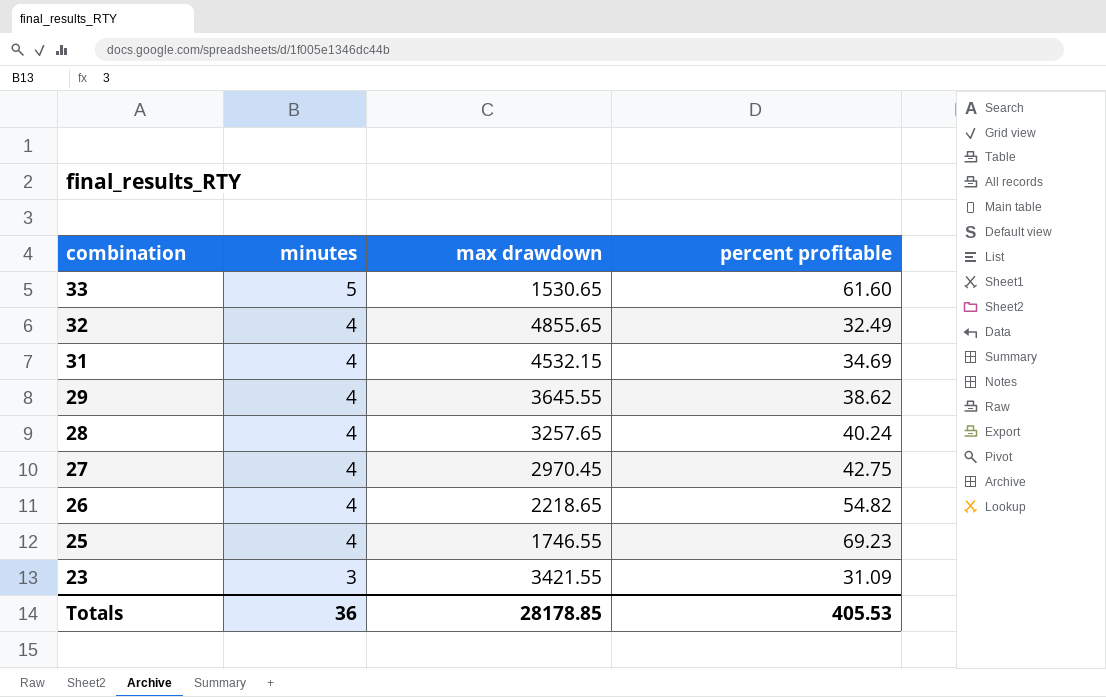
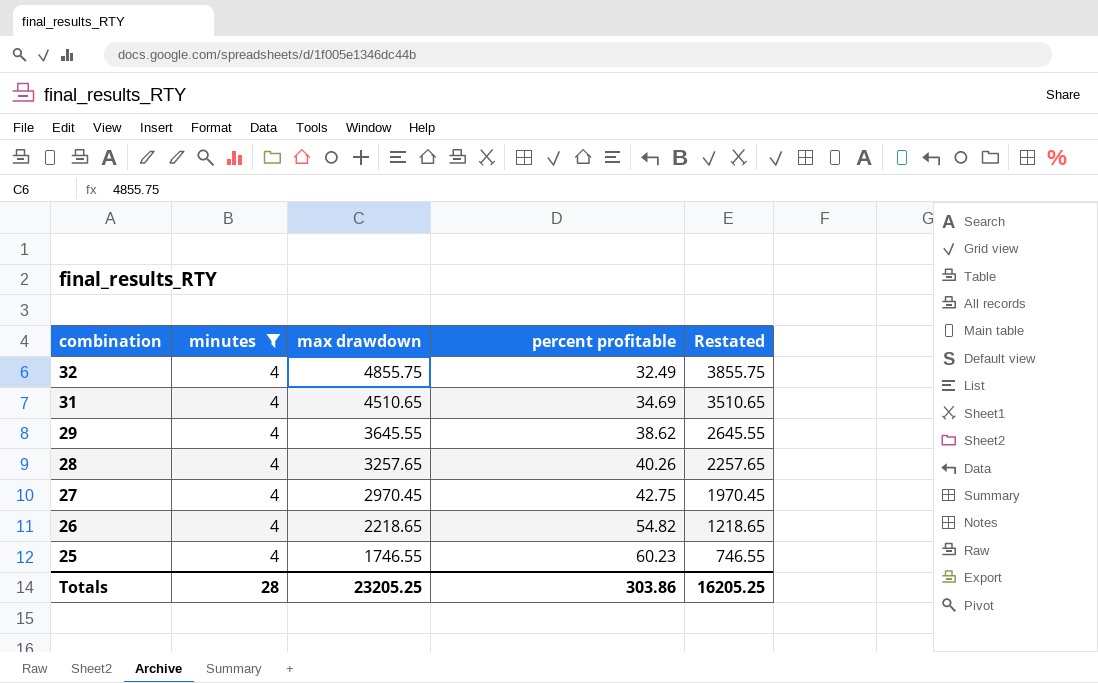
filter: none -> minutes = 4
column Restated | formula: none -> [max drawdown] - 1000
32 | max drawdown: 4855.65 -> 4855.75
31 | max drawdown: 4532.15 -> 4510.65
28 | percent profitable: 40.24 -> 40.26
25 | percent profitable: 69.23 -> 60.23
Totals | minutes: 36 -> 28
Totals | max drawdown: 28178.85 -> 23205.25
Totals | percent profitable: 405.53 -> 303.86

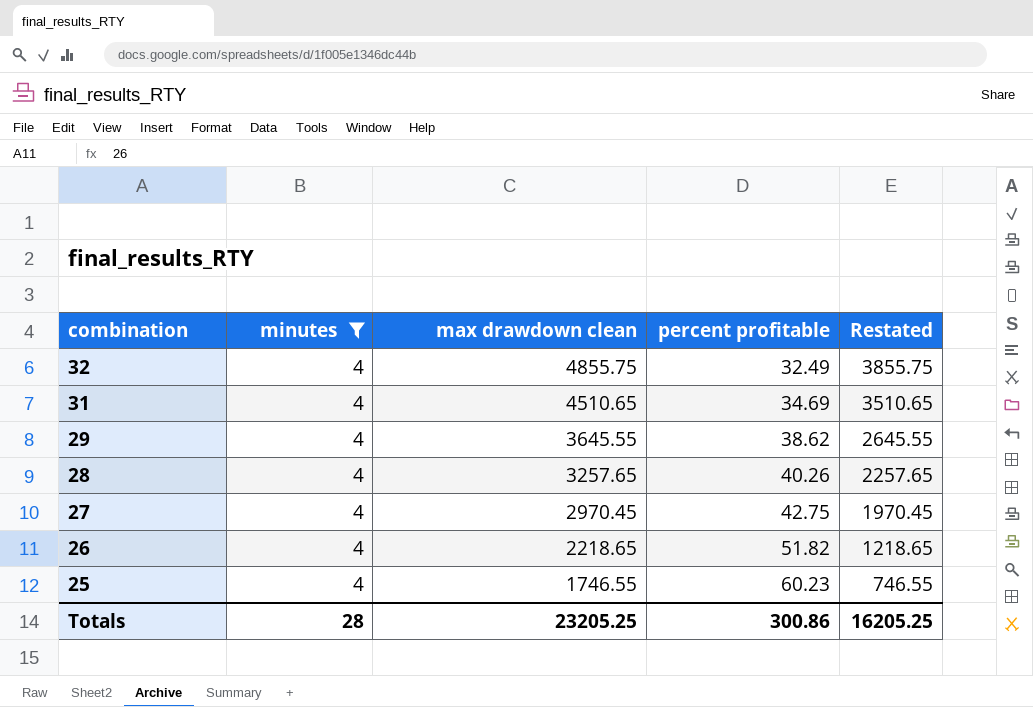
column name: max drawdown -> max drawdown clean
26 | percent profitable: 54.82 -> 51.82
Totals | percent profitable: 303.86 -> 300.86

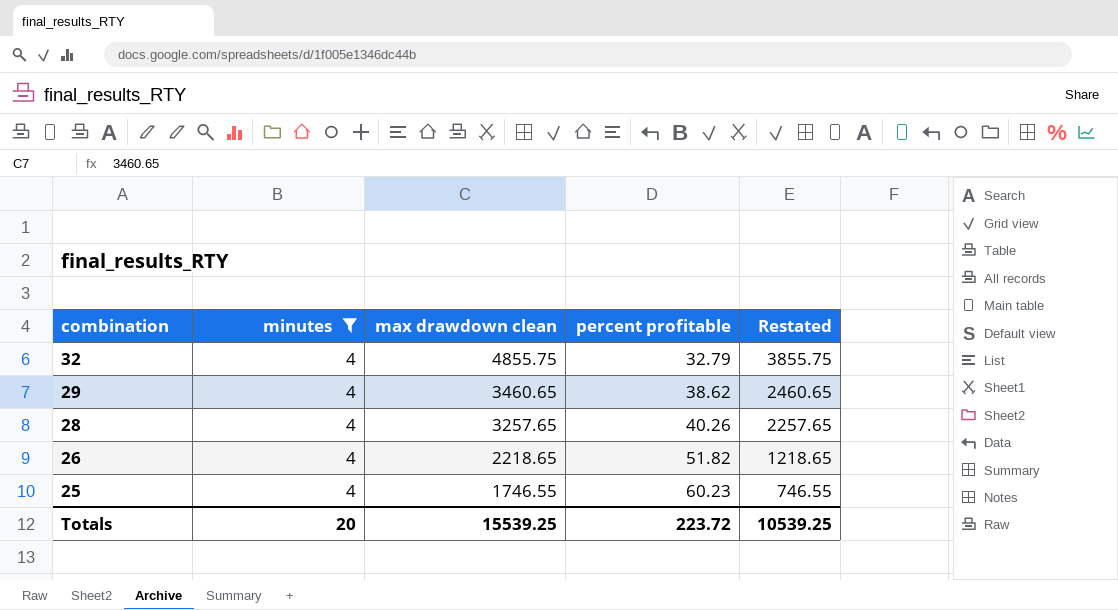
row 31: 4 | 4510.65 | 34.69 | 3510.65 -> none
row 27: 4 | 2970.45 | 42.75 | 1970.45 -> none
32 | percent profitable: 32.49 -> 32.79
29 | max drawdown clean: 3645.55 -> 3460.65
29 | Restated: 2645.55 -> 2460.65
Totals | minutes: 28 -> 20
Totals | max drawdown clean: 23205.25 -> 15539.25
Totals | percent profitable: 300.86 -> 223.72
Totals | Restated: 16205.25 -> 10539.25

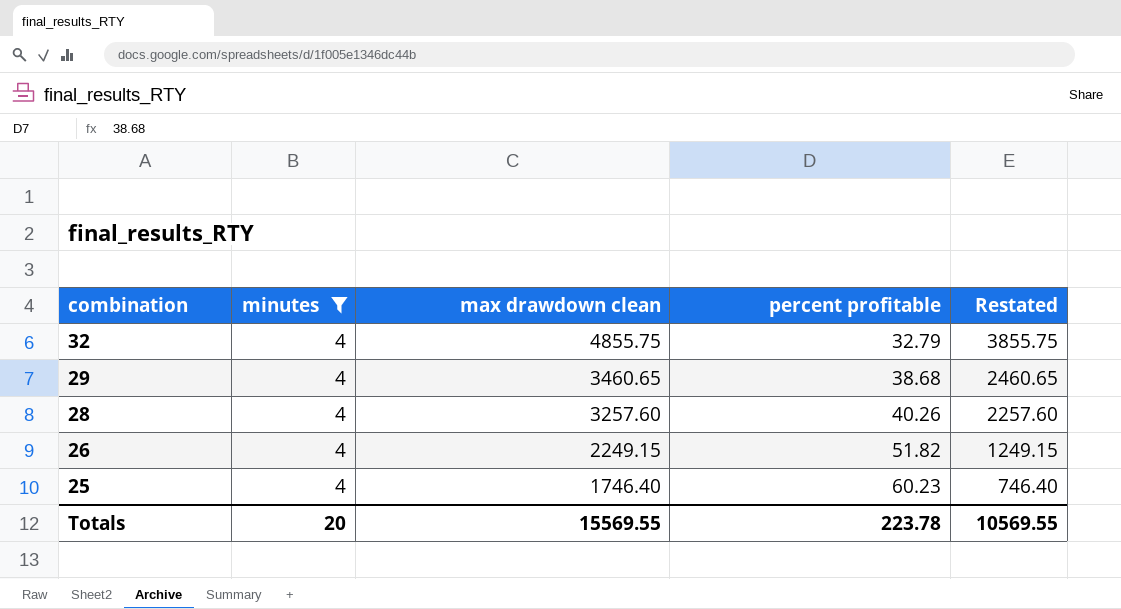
29 | percent profitable: 38.62 -> 38.68
28 | max drawdown clean: 3257.65 -> 3257.60
28 | Restated: 2257.65 -> 2257.60
26 | max drawdown clean: 2218.65 -> 2249.15
26 | Restated: 1218.65 -> 1249.15
25 | max drawdown clean: 1746.55 -> 1746.40
25 | Restated: 746.55 -> 746.40
Totals | max drawdown clean: 15539.25 -> 15569.55
Totals | percent profitable: 223.72 -> 223.78
Totals | Restated: 10539.25 -> 10569.55

